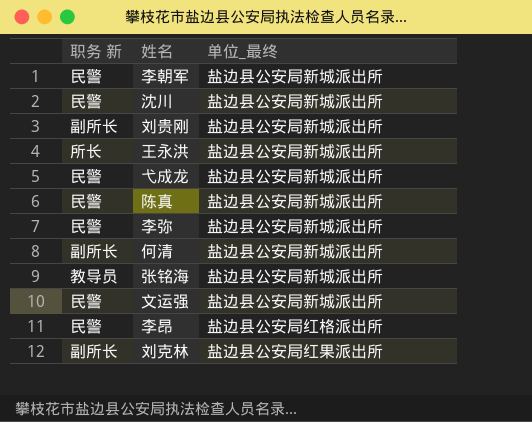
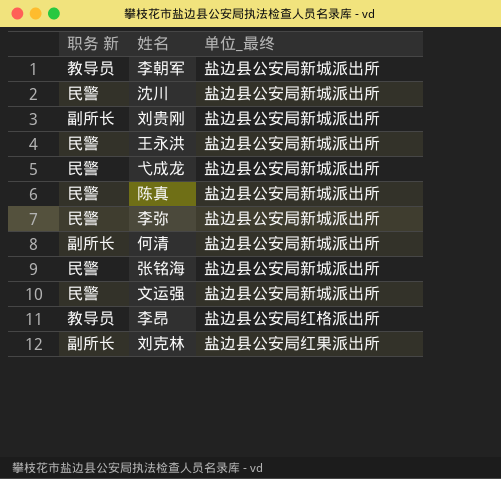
李朝军 | 职务 新: 民警 -> 教导员
王永洪 | 职务 新: 所长 -> 民警
张铭海 | 职务 新: 教导员 -> 民警
李昂 | 职务 新: 民警 -> 教导员

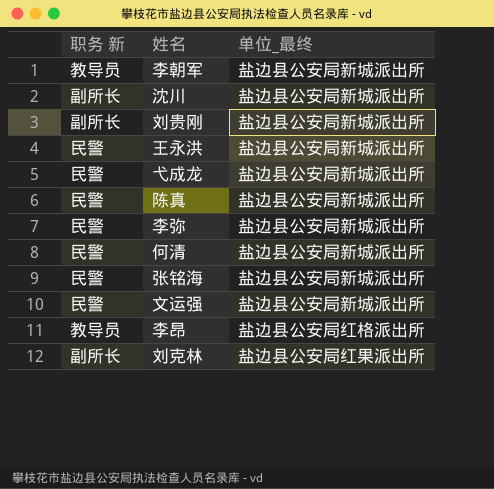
沈川 | 职务 新: 民警 -> 副所长
何清 | 职务 新: 副所长 -> 民警

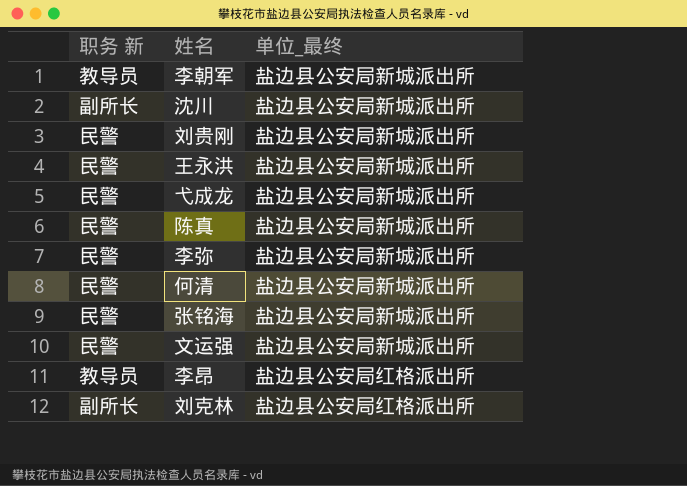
刘贵刚 | 职务 新: 副所长 -> 民警
刘克林 | 单位_最终: 盐边县公安局红果派出所 -> 盐边县公安局红格派出所

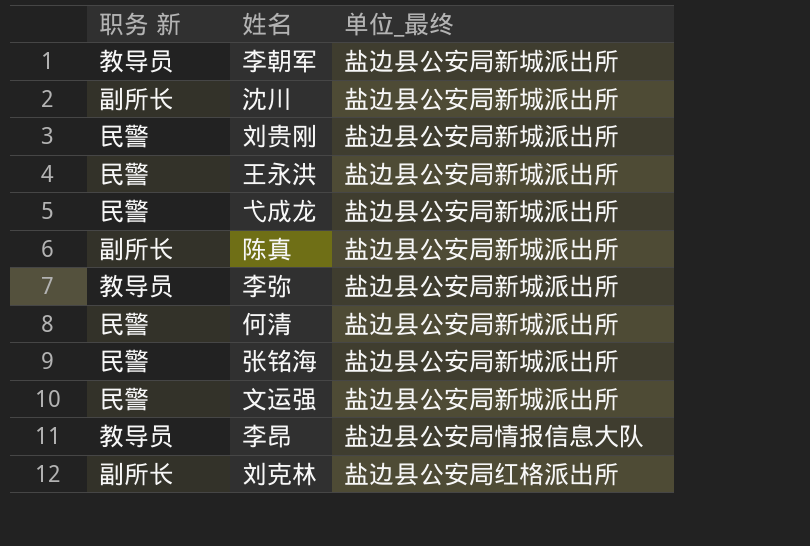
陈真 | 职务 新: 民警 -> 副所长
李弥 | 职务 新: 民警 -> 教导员
李昂 | 单位_最终: 盐边县公安局红格派出所 -> 盐边县公安局情报信息大队

